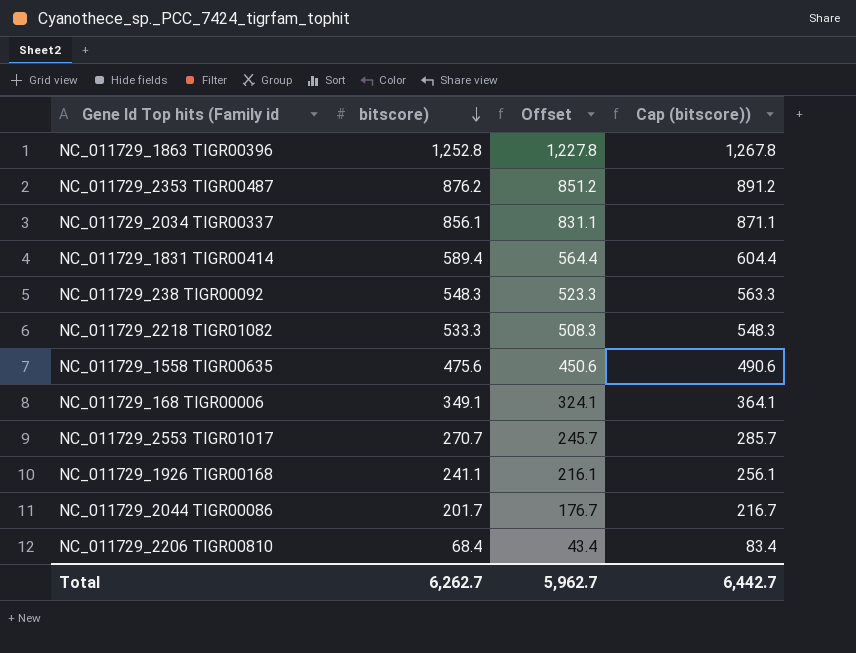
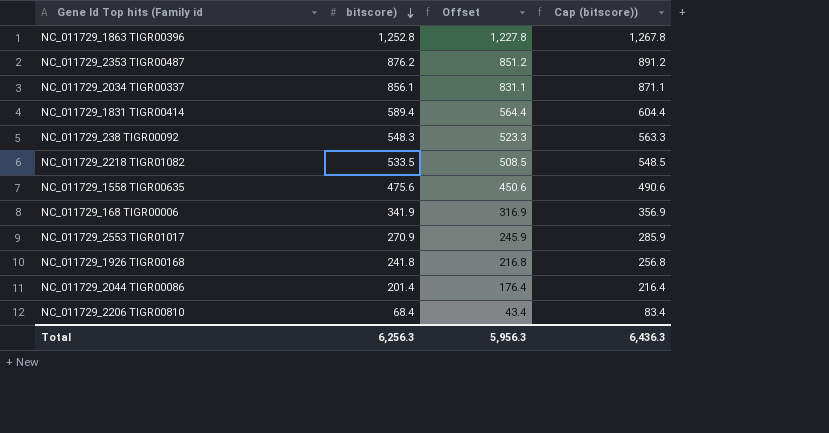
NC_011729_2218 TIGR01082 | bitscore): 533.3 -> 533.5
NC_011729_2218 TIGR01082 | Offset: 508.3 -> 508.5
NC_011729_2218 TIGR01082 | Cap (bitscore)): 548.3 -> 548.5
NC_011729_168 TIGR00006 | bitscore): 349.1 -> 341.9
NC_011729_168 TIGR00006 | Offset: 324.1 -> 316.9
NC_011729_168 TIGR00006 | Cap (bitscore)): 364.1 -> 356.9
NC_011729_2553 TIGR01017 | bitscore): 270.7 -> 270.9
NC_011729_2553 TIGR01017 | Offset: 245.7 -> 245.9
NC_011729_2553 TIGR01017 | Cap (bitscore)): 285.7 -> 285.9
NC_011729_1926 TIGR00168 | bitscore): 241.1 -> 241.8
NC_011729_1926 TIGR00168 | Offset: 216.1 -> 216.8
NC_011729_1926 TIGR00168 | Cap (bitscore)): 256.1 -> 256.8
NC_011729_2044 TIGR00086 | bitscore): 201.7 -> 201.4
NC_011729_2044 TIGR00086 | Offset: 176.7 -> 176.4
NC_011729_2044 TIGR00086 | Cap (bitscore)): 216.7 -> 216.4
Total | bitscore): 6,262.7 -> 6,256.3
Total | Offset: 5,962.7 -> 5,956.3
Total | Cap (bitscore)): 6,442.7 -> 6,436.3

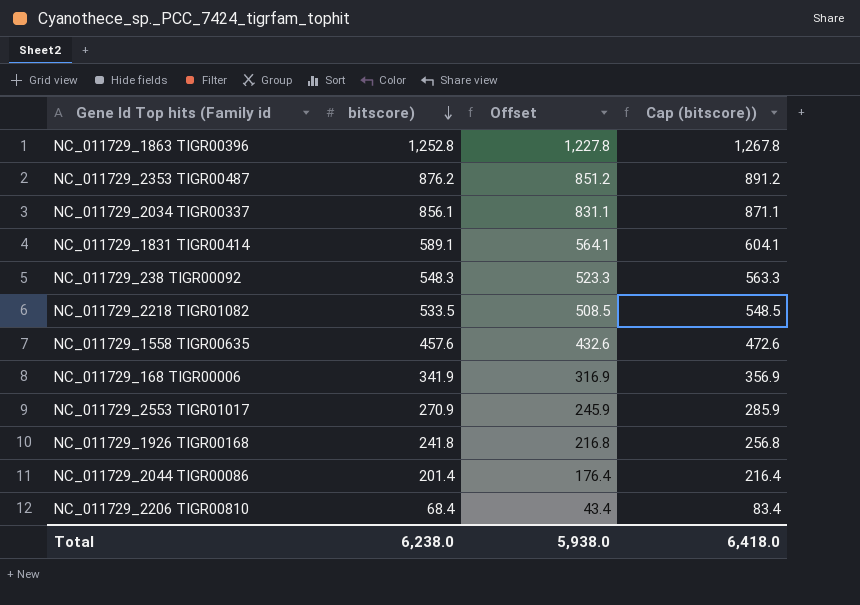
NC_011729_1831 TIGR00414 | bitscore): 589.4 -> 589.1
NC_011729_1831 TIGR00414 | Offset: 564.4 -> 564.1
NC_011729_1831 TIGR00414 | Cap (bitscore)): 604.4 -> 604.1
NC_011729_1558 TIGR00635 | bitscore): 475.6 -> 457.6
NC_011729_1558 TIGR00635 | Offset: 450.6 -> 432.6
NC_011729_1558 TIGR00635 | Cap (bitscore)): 490.6 -> 472.6
Total | bitscore): 6,256.3 -> 6,238.0
Total | Offset: 5,956.3 -> 5,938.0
Total | Cap (bitscore)): 6,436.3 -> 6,418.0

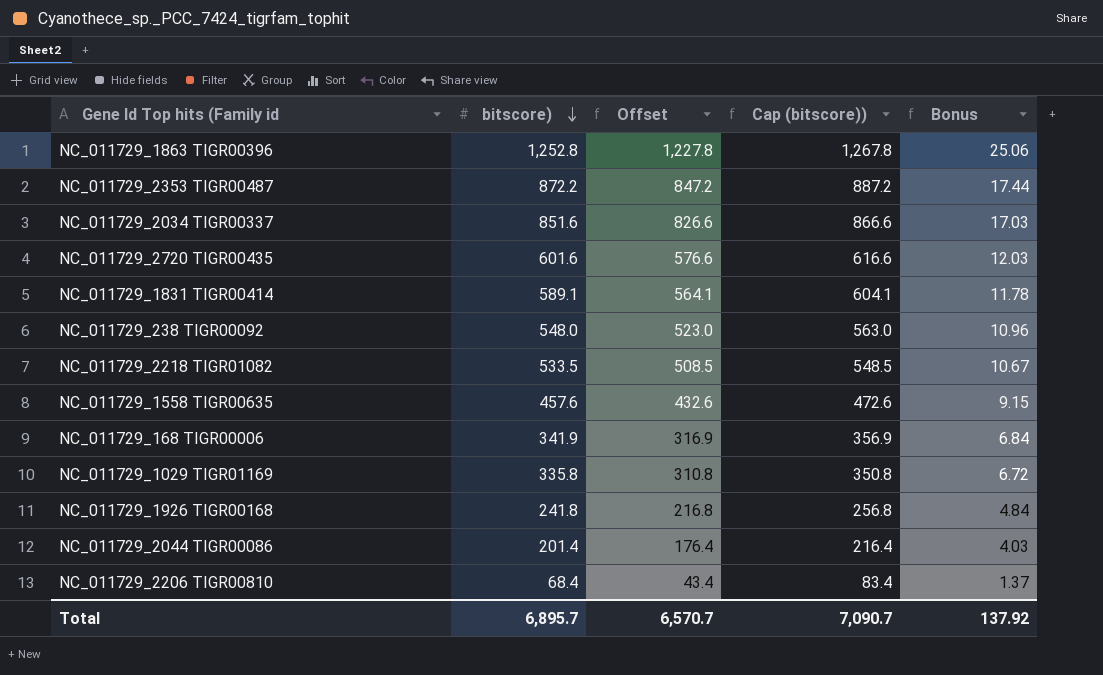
column Bonus | formula: none -> [bitscore)] * 0.02
row NC_011729_2553 TIGR01017: 270.9 | 245.9 | 285.9 -> none
NC_011729_2353 TIGR00487 | bitscore): 876.2 -> 872.2
NC_011729_2353 TIGR00487 | Offset: 851.2 -> 847.2
NC_011729_2353 TIGR00487 | Cap (bitscore)): 891.2 -> 887.2
NC_011729_2034 TIGR00337 | bitscore): 856.1 -> 851.6
NC_011729_2034 TIGR00337 | Offset: 831.1 -> 826.6
NC_011729_2034 TIGR00337 | Cap (bitscore)): 871.1 -> 866.6
row NC_011729_2720 TIGR00435: none -> 601.6 | 576.6 | 616.6 | 12.03
NC_011729_238 TIGR00092 | bitscore): 548.3 -> 548.0
NC_011729_238 TIGR00092 | Offset: 523.3 -> 523.0
NC_011729_238 TIGR00092 | Cap (bitscore)): 563.3 -> 563.0
row NC_011729_1029 TIGR01169: none -> 335.8 | 310.8 | 350.8 | 6.72
Total | bitscore): 6,238.0 -> 6,895.7
Total | Offset: 5,938.0 -> 6,570.7
Total | Cap (bitscore)): 6,418.0 -> 7,090.7

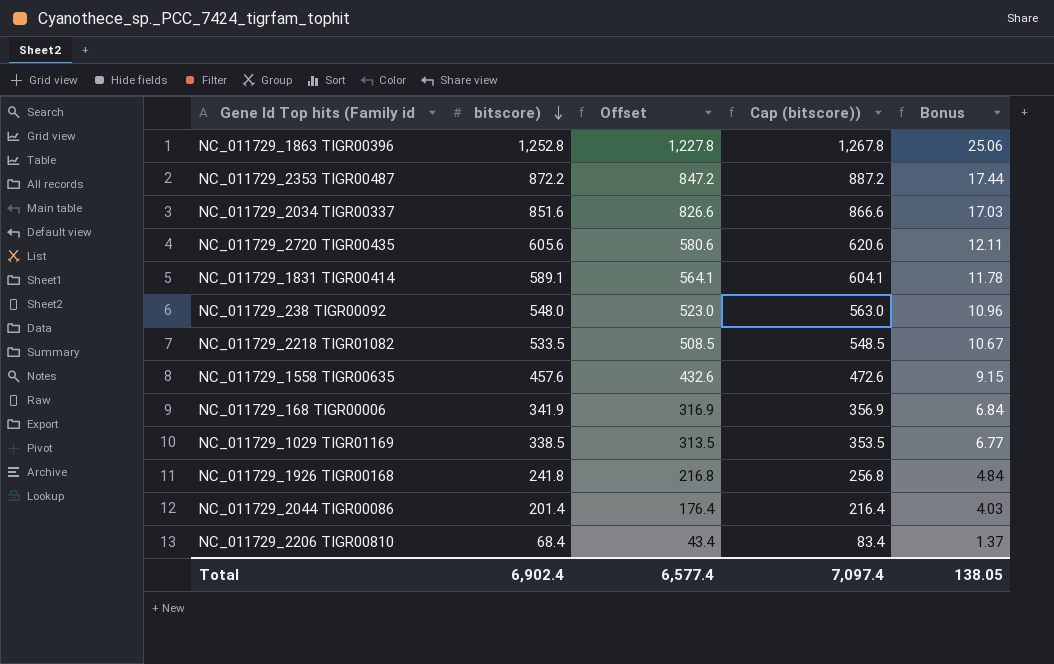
NC_011729_2720 TIGR00435 | bitscore): 601.6 -> 605.6
NC_011729_2720 TIGR00435 | Offset: 576.6 -> 580.6
NC_011729_2720 TIGR00435 | Cap (bitscore)): 616.6 -> 620.6
NC_011729_2720 TIGR00435 | Bonus: 12.03 -> 12.11
NC_011729_1029 TIGR01169 | bitscore): 335.8 -> 338.5
NC_011729_1029 TIGR01169 | Offset: 310.8 -> 313.5
NC_011729_1029 TIGR01169 | Cap (bitscore)): 350.8 -> 353.5
NC_011729_1029 TIGR01169 | Bonus: 6.72 -> 6.77
Total | bitscore): 6,895.7 -> 6,902.4
Total | Offset: 6,570.7 -> 6,577.4
Total | Cap (bitscore)): 7,090.7 -> 7,097.4
Total | Bonus: 137.92 -> 138.05

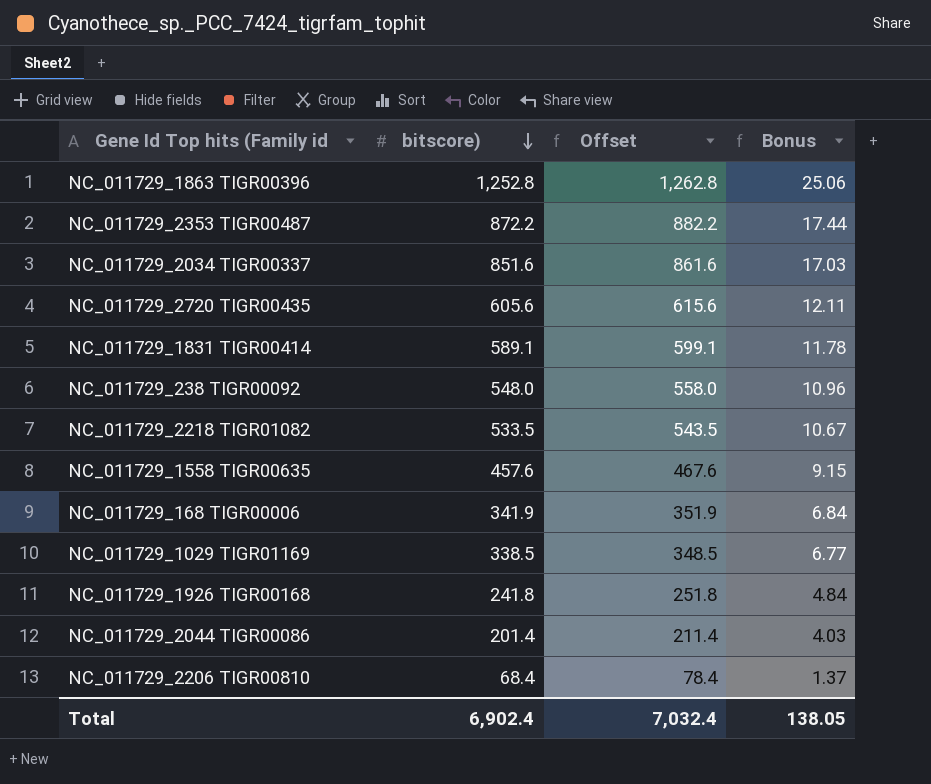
column Cap (bitscore)) | formula: [bitscore)] + 15 -> none
column Offset | formula: [bitscore)] - 25 -> [bitscore)] + 10
Total | Offset: 6,577.4 -> 7,032.4

